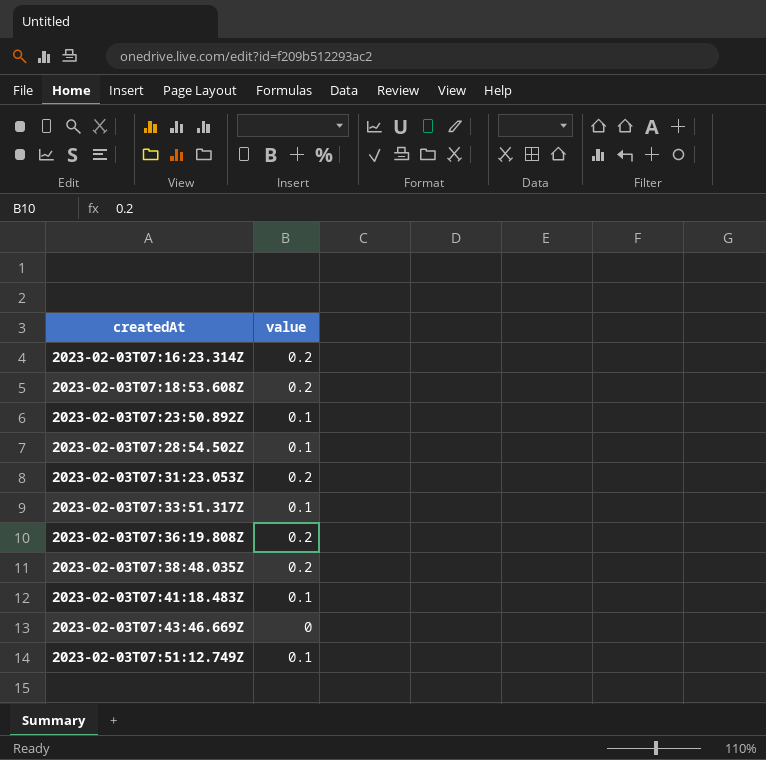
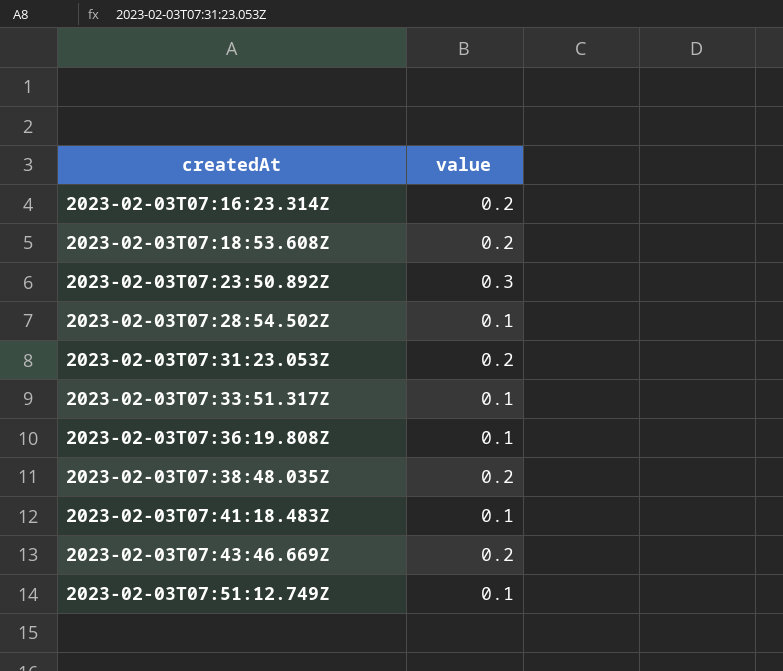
2023-02-03T07:23:50.892Z | value: 0.1 -> 0.3
2023-02-03T07:36:19.808Z | value: 0.2 -> 0.1
2023-02-03T07:43:46.669Z | value: 0 -> 0.2

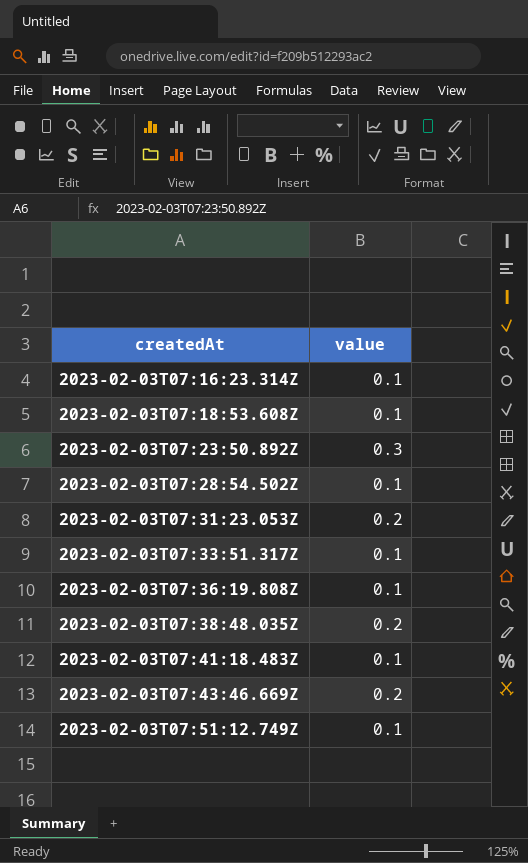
2023-02-03T07:16:23.314Z | value: 0.2 -> 0.1
2023-02-03T07:18:53.608Z | value: 0.2 -> 0.1

